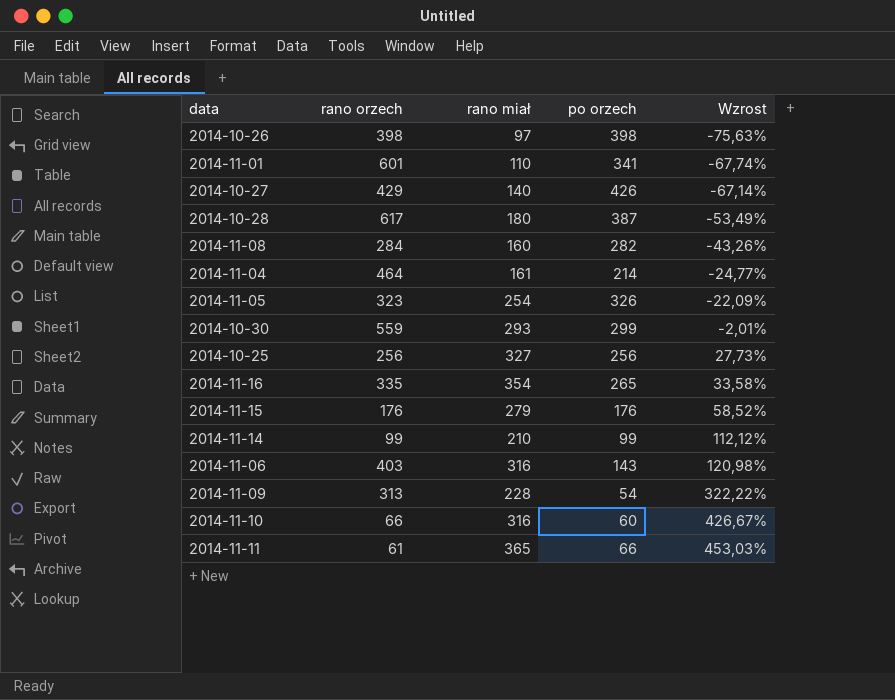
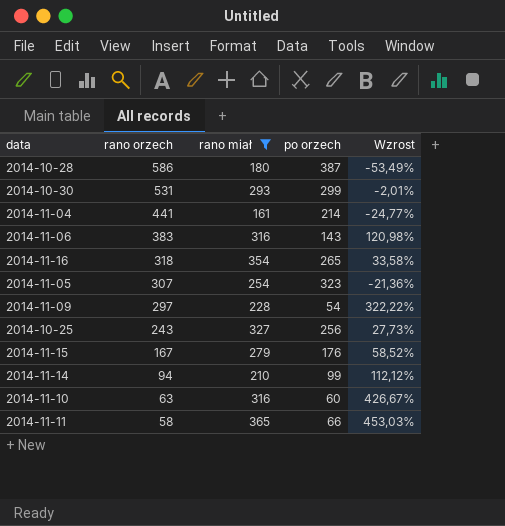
filter: none -> rano miał >= 161
row order: Wzrost ascending -> rano orzech descending
2014-10-28 | rano orzech: 617 -> 586
2014-10-30 | rano orzech: 559 -> 531
2014-11-04 | rano orzech: 464 -> 441
2014-11-06 | rano orzech: 403 -> 383
2014-11-16 | rano orzech: 335 -> 318
2014-11-05 | rano orzech: 323 -> 307
2014-11-05 | po orzech: 326 -> 323
2014-11-05 | Wzrost: -22,09% -> -21,36%
2014-11-09 | rano orzech: 313 -> 297
2014-10-25 | rano orzech: 256 -> 243
2014-11-15 | rano orzech: 176 -> 167
2014-11-14 | rano orzech: 99 -> 94
2014-11-10 | rano orzech: 66 -> 63
2014-11-11 | rano orzech: 61 -> 58

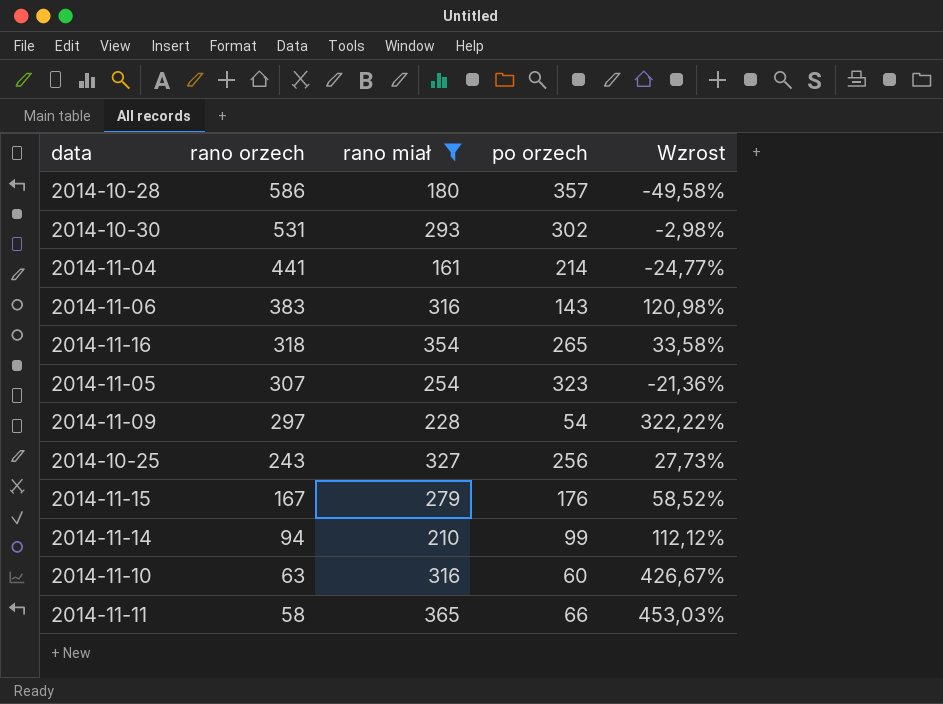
2014-10-28 | po orzech: 387 -> 357
2014-10-28 | Wzrost: -53,49% -> -49,58%
2014-10-30 | po orzech: 299 -> 302
2014-10-30 | Wzrost: -2,01% -> -2,98%

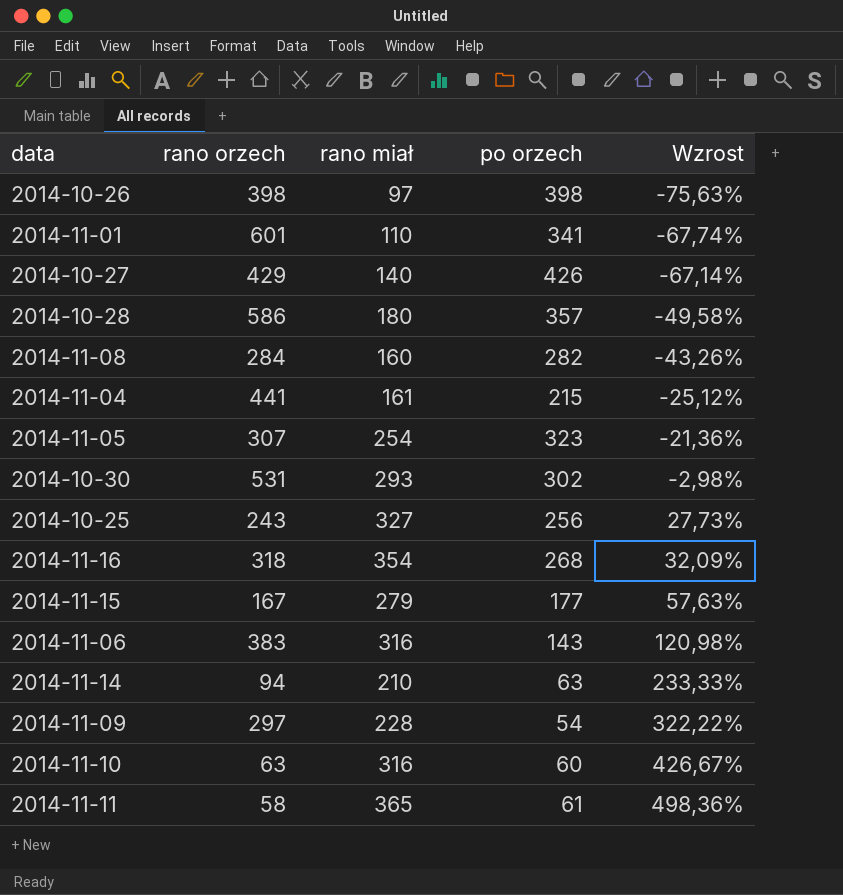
filter: rano miał >= 161 -> none
row order: rano orzech descending -> Wzrost ascending
2014-11-04 | po orzech: 214 -> 215
2014-11-04 | Wzrost: -24,77% -> -25,12%
2014-11-16 | po orzech: 265 -> 268
2014-11-16 | Wzrost: 33,58% -> 32,09%
2014-11-15 | po orzech: 176 -> 177
2014-11-15 | Wzrost: 58,52% -> 57,63%
2014-11-14 | po orzech: 99 -> 63
2014-11-14 | Wzrost: 112,12% -> 233,33%
2014-11-11 | po orzech: 66 -> 61
2014-11-11 | Wzrost: 453,03% -> 498,36%

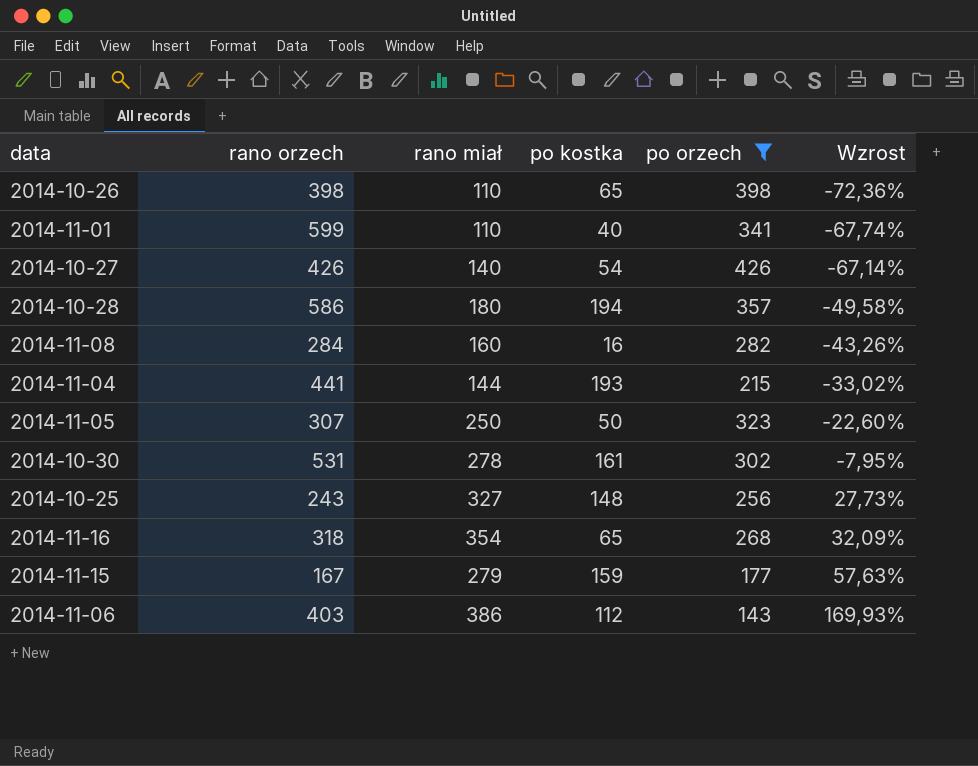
filter: none -> po orzech >= 143
column po kostka | position: none -> 4
2014-10-26 | rano miał: 97 -> 110
2014-10-26 | Wzrost: -75,63% -> -72,36%
2014-11-01 | rano orzech: 601 -> 599
2014-10-27 | rano orzech: 429 -> 426
2014-11-04 | rano miał: 161 -> 144
2014-11-04 | Wzrost: -25,12% -> -33,02%
2014-11-05 | rano miał: 254 -> 250
2014-11-05 | Wzrost: -21,36% -> -22,60%
2014-10-30 | rano miał: 293 -> 278
2014-10-30 | Wzrost: -2,98% -> -7,95%
2014-11-06 | rano orzech: 383 -> 403
2014-11-06 | rano miał: 316 -> 386
2014-11-06 | Wzrost: 120,98% -> 169,93%

